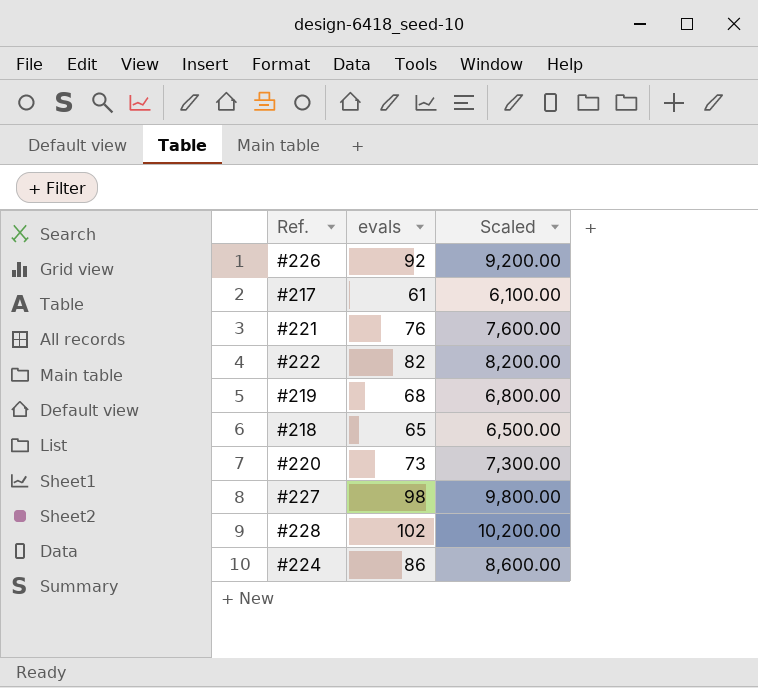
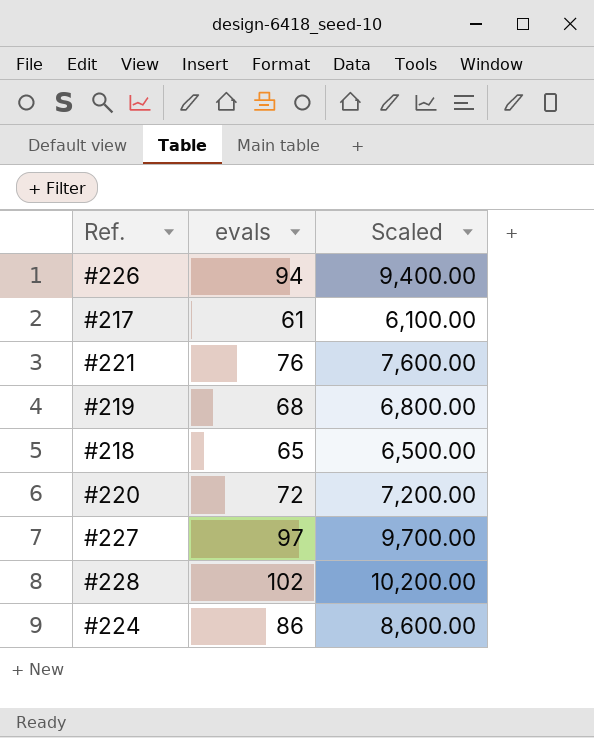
row #222: 82 | 8,200.00 -> none
#226 | evals: 92 -> 94
#226 | Scaled: 9,200.00 -> 9,400.00
#220 | evals: 73 -> 72
#220 | Scaled: 7,300.00 -> 7,200.00
#227 | evals: 98 -> 97
#227 | Scaled: 9,800.00 -> 9,700.00

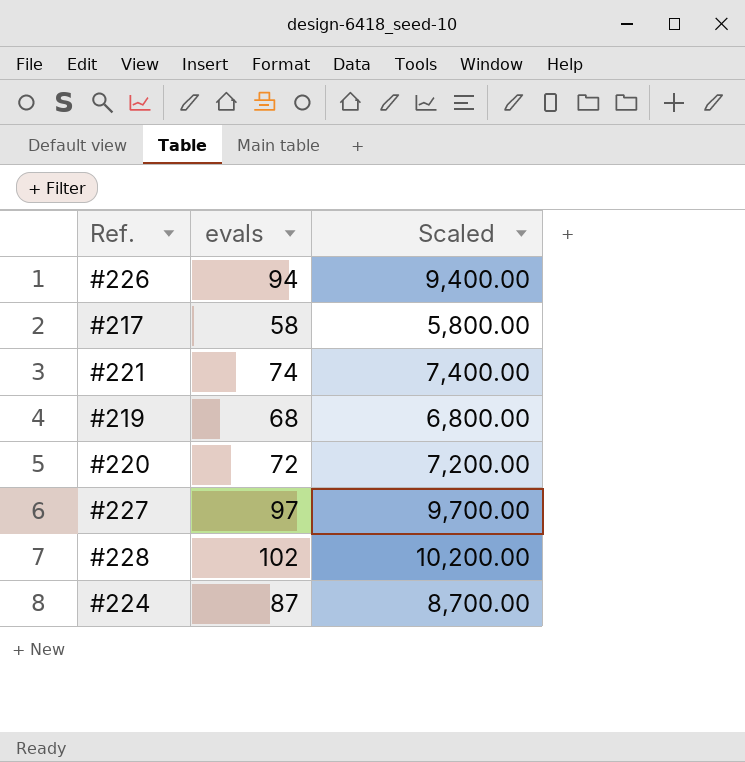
row #218: 65 | 6,500.00 -> none
#217 | evals: 61 -> 58
#217 | Scaled: 6,100.00 -> 5,800.00
#221 | evals: 76 -> 74
#221 | Scaled: 7,600.00 -> 7,400.00
#224 | evals: 86 -> 87
#224 | Scaled: 8,600.00 -> 8,700.00

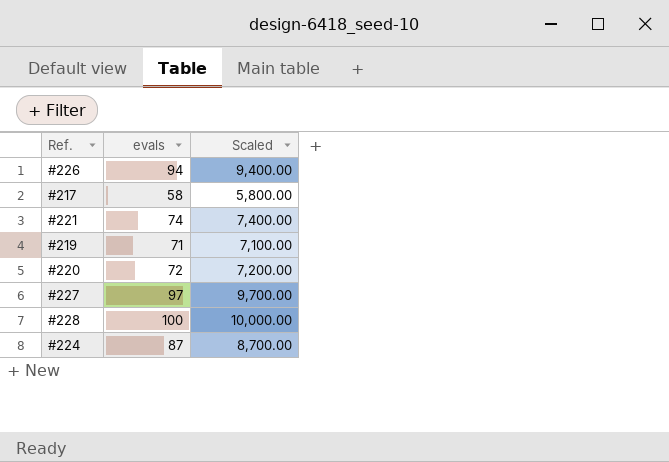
#219 | evals: 68 -> 71
#219 | Scaled: 6,800.00 -> 7,100.00
#228 | evals: 102 -> 100
#228 | Scaled: 10,200.00 -> 10,000.00

